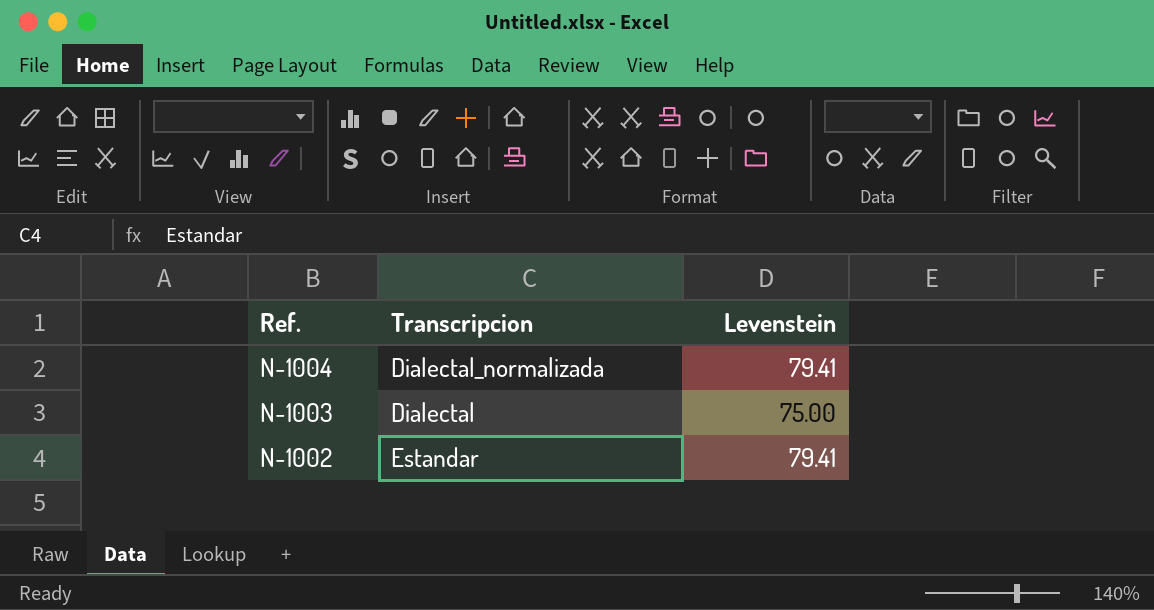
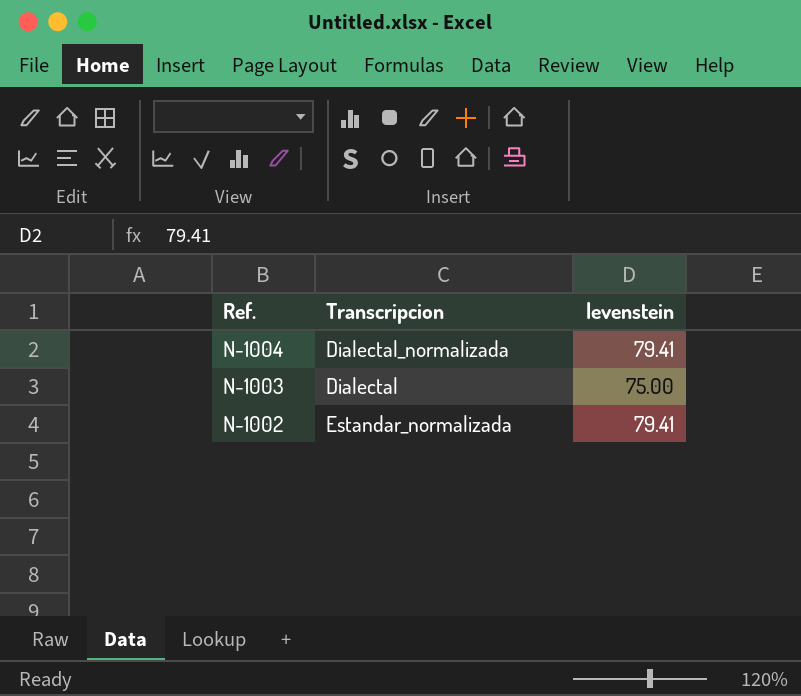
column name: Levenstein -> levenstein
N-1002 | Transcripcion: Estandar -> Estandar_normalizada

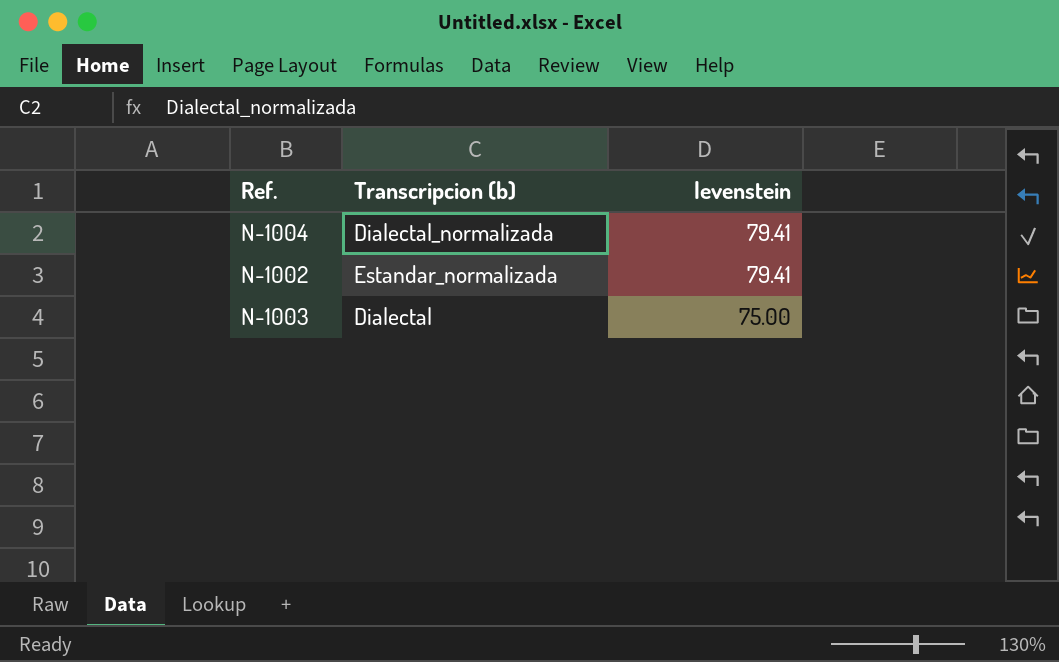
row order: Ref. descending -> levenstein descending
column name: Transcripcion -> Transcripcion (b)

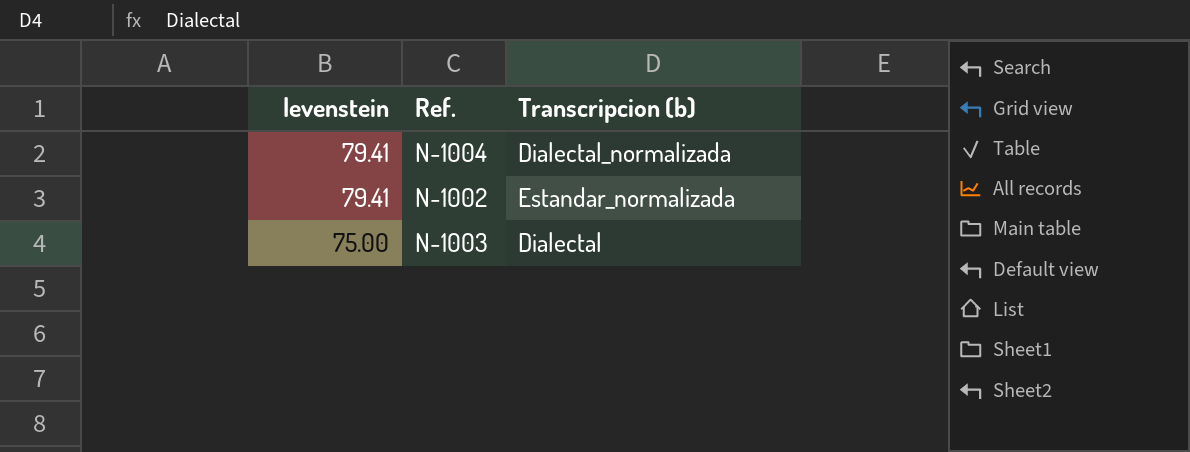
column levenstein | position: 3 -> 1

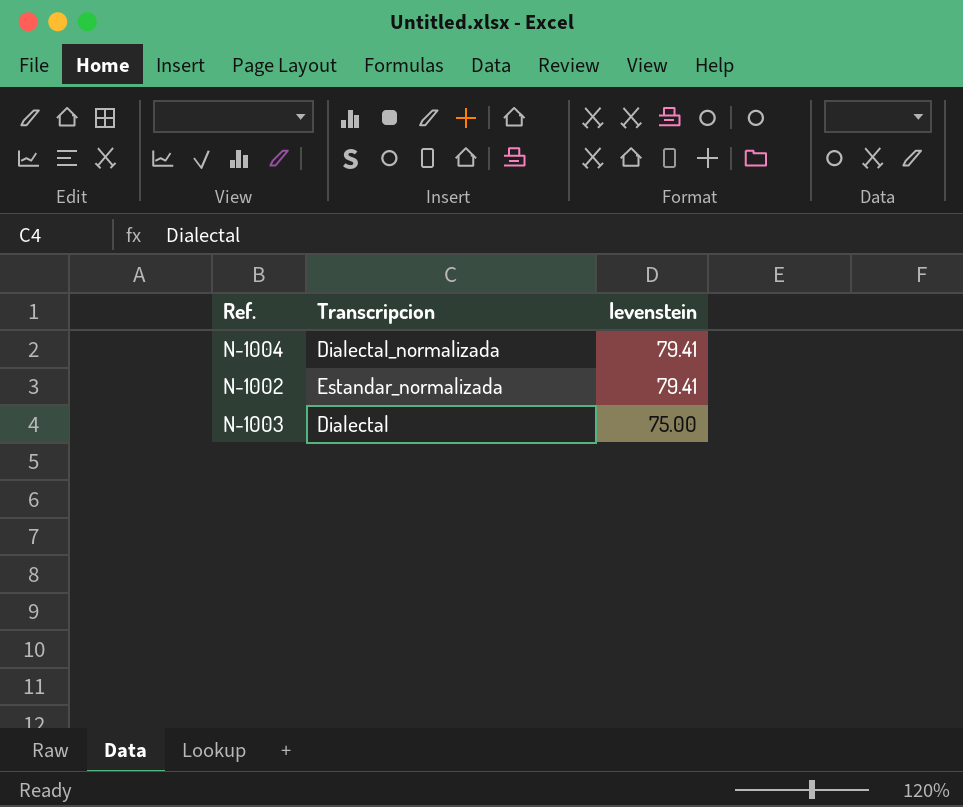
column name: Transcripcion (b) -> Transcripcion
column levenstein | position: 1 -> 3

